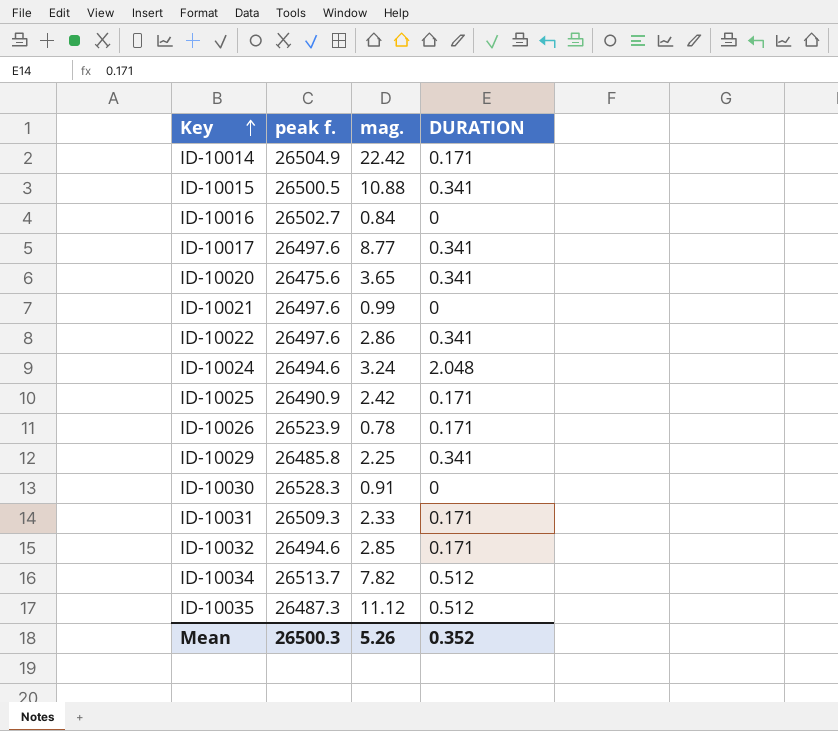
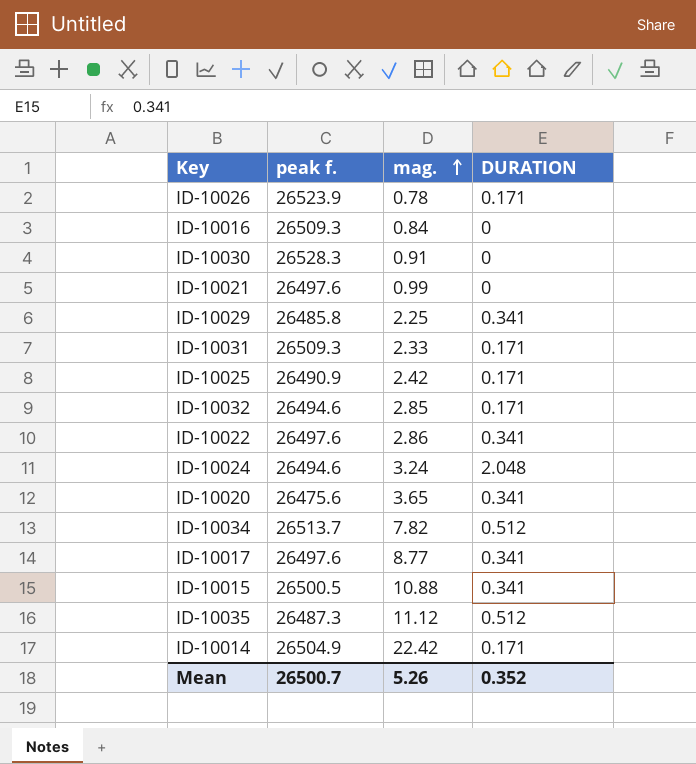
row order: Key ascending -> mag. ascending
ID-10016 | peak f.: 26502.7 -> 26509.3
Mean | peak f.: 26500.3 -> 26500.7

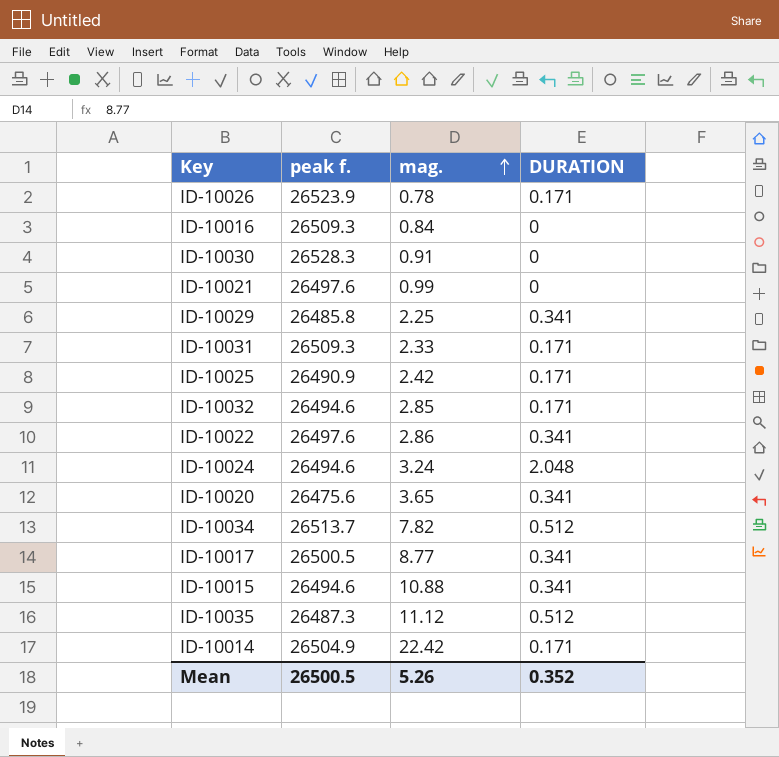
ID-10017 | peak f.: 26497.6 -> 26500.5
ID-10015 | peak f.: 26500.5 -> 26494.6
Mean | peak f.: 26500.7 -> 26500.5

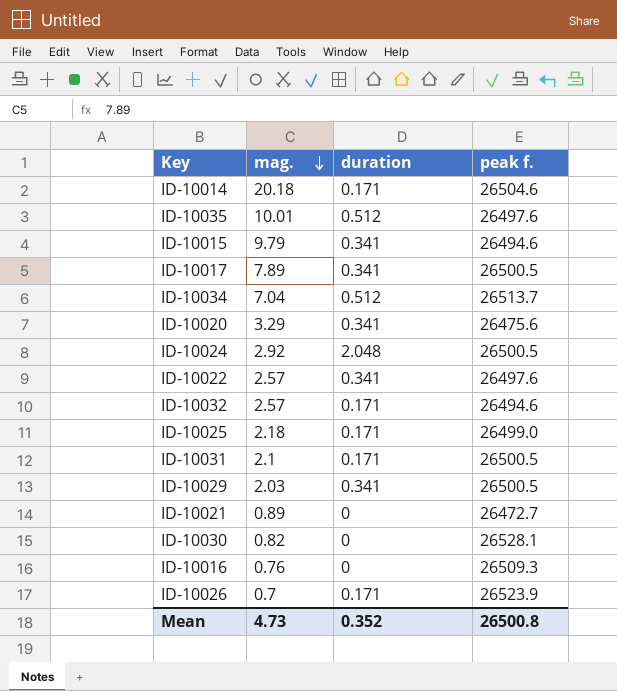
row order: mag. ascending -> mag. descending
column name: DURATION -> duration
column peak f. | position: 2 -> 4
ID-10014 | mag.: 22.42 -> 20.18
ID-10014 | peak f.: 26504.9 -> 26504.6
ID-10035 | mag.: 11.12 -> 10.01
ID-10035 | peak f.: 26487.3 -> 26497.6
ID-10015 | mag.: 10.88 -> 9.79
ID-10017 | mag.: 8.77 -> 7.89
ID-10034 | mag.: 7.82 -> 7.04
ID-10020 | mag.: 3.65 -> 3.29
ID-10024 | mag.: 3.24 -> 2.92
ID-10024 | peak f.: 26494.6 -> 26500.5
ID-10022 | mag.: 2.86 -> 2.57
ID-10032 | mag.: 2.85 -> 2.57
ID-10025 | mag.: 2.42 -> 2.18
ID-10025 | peak f.: 26490.9 -> 26499.0
ID-10031 | mag.: 2.33 -> 2.1
ID-10031 | peak f.: 26509.3 -> 26500.5
ID-10029 | mag.: 2.25 -> 2.03
ID-10029 | peak f.: 26485.8 -> 26500.5
ID-10021 | mag.: 0.99 -> 0.89
ID-10021 | peak f.: 26497.6 -> 26472.7
ID-10030 | mag.: 0.91 -> 0.82
ID-10030 | peak f.: 26528.3 -> 26528.1
ID-10016 | mag.: 0.84 -> 0.76
ID-10026 | mag.: 0.78 -> 0.7
Mean | mag.: 5.26 -> 4.73
Mean | peak f.: 26500.5 -> 26500.8

